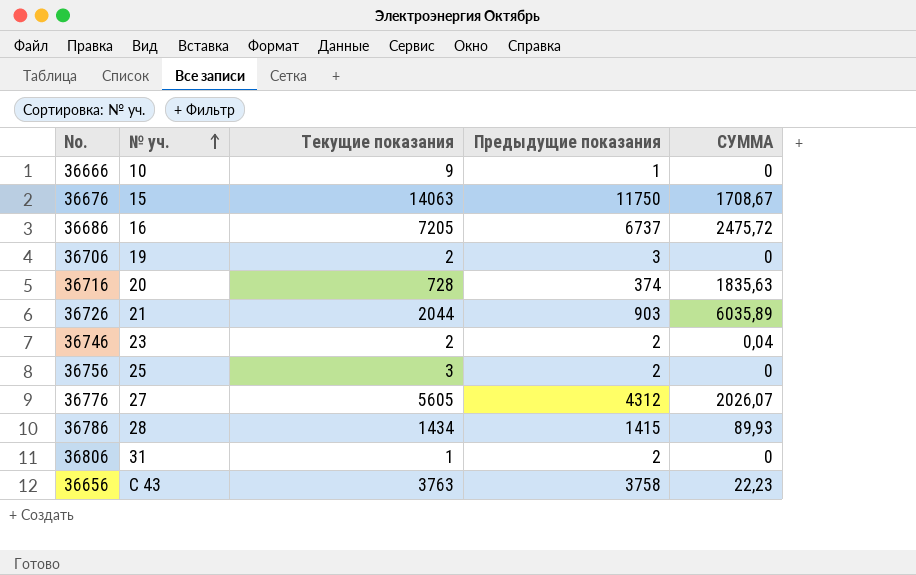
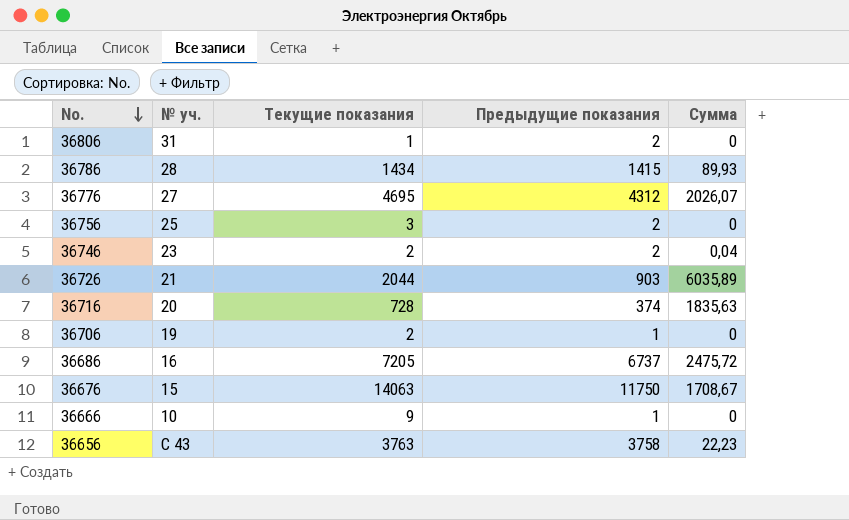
row order: № уч. ascending -> No. descending
column name: СУММА -> Сумма
36776 | Текущие показания: 5605 -> 4695
36706 | Предыдущие показания: 3 -> 1

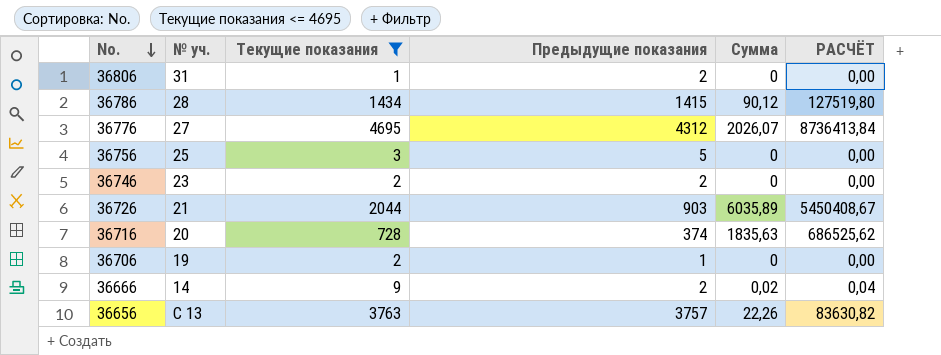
filter: none -> Текущие показания <= 4695
column РАСЧЁТ | formula: none -> [Предыдущие показания] * [Сумма]
36786 | Сумма: 89,93 -> 90,12
36756 | Предыдущие показания: 2 -> 5
36746 | Сумма: 0,04 -> 0
36666 | № уч.: 10 -> 14
36666 | Предыдущие показания: 1 -> 2
36666 | Сумма: 0 -> 0,02
36656 | № уч.: C 43 -> C 13
36656 | Предыдущие показания: 3758 -> 3757
36656 | Сумма: 22,23 -> 22,26

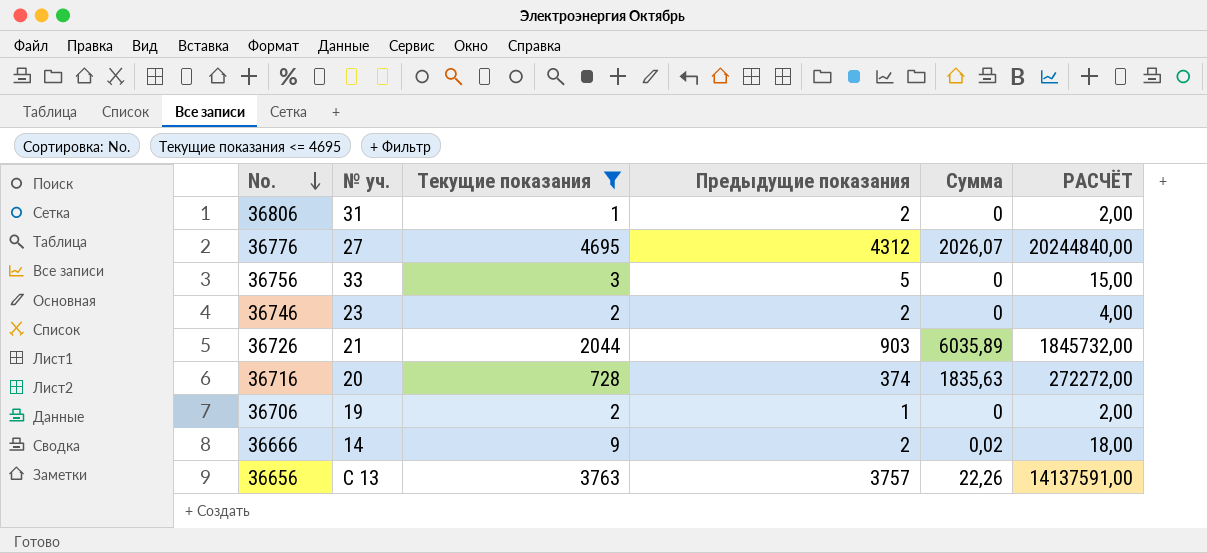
column РАСЧЁТ | formula: [Предыдущие показания] * [Сумма] -> [Текущие показания] * [Предыдущие показания]
row 36786: 28 | 1434 | 1415 | 90,12 | 127519,80 -> none
36756 | № уч.: 25 -> 33

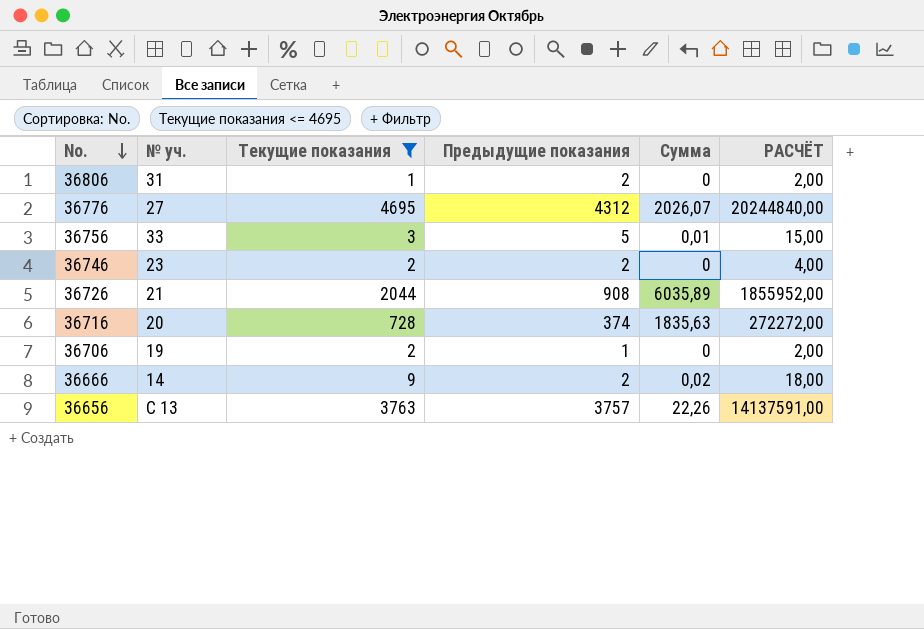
36756 | Сумма: 0 -> 0,01
36726 | Предыдущие показания: 903 -> 908
36726 | РАСЧЁТ: 1845732,00 -> 1855952,00

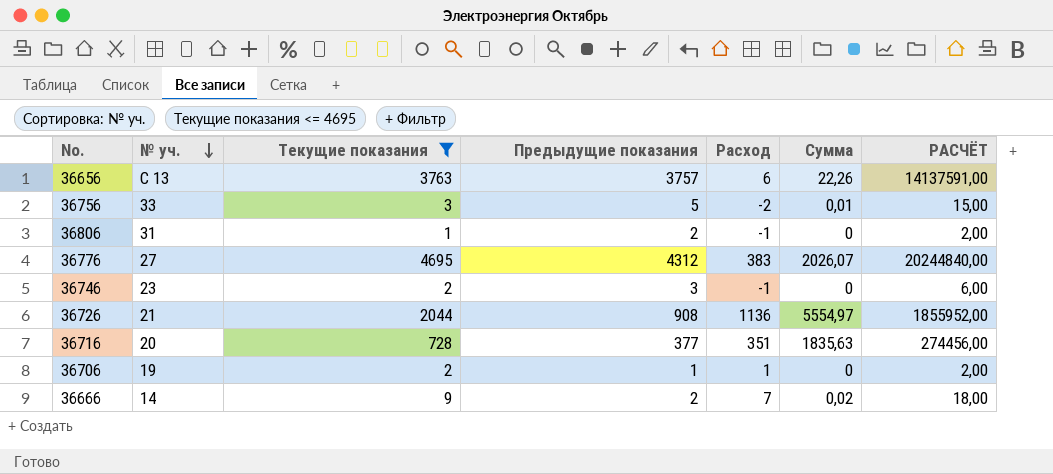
row order: No. descending -> № уч. descending
column Расход | formula: none -> [Текущие показания] - [Предыдущие показания]
36746 | Предыдущие показания: 2 -> 3
36746 | РАСЧЁТ: 4,00 -> 6,00
36726 | Сумма: 6035,89 -> 5554,97
36716 | Предыдущие показания: 374 -> 377
36716 | РАСЧЁТ: 272272,00 -> 274456,00

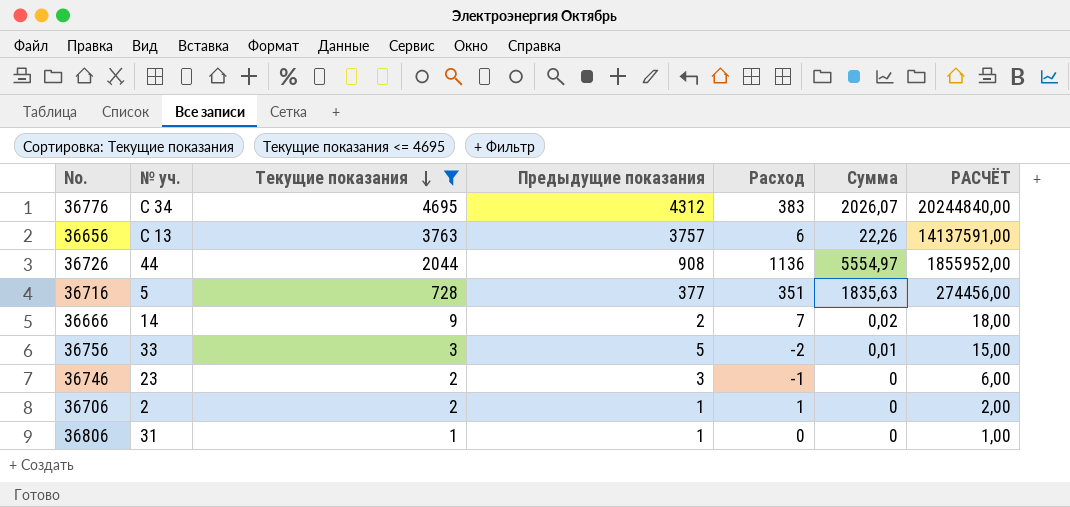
row order: № уч. descending -> Текущие показания descending
36776 | № уч.: 27 -> C 34
36726 | № уч.: 21 -> 44
36716 | № уч.: 20 -> 5
36706 | № уч.: 19 -> 2
36806 | Предыдущие показания: 2 -> 1
36806 | Расход: -1 -> 0
36806 | РАСЧЁТ: 2,00 -> 1,00

